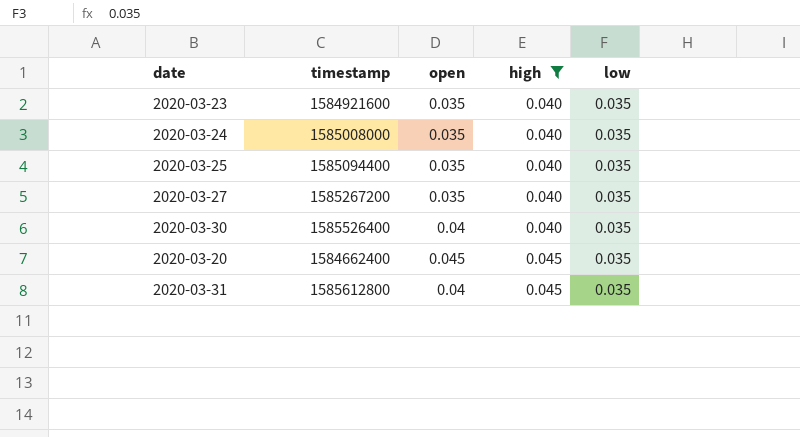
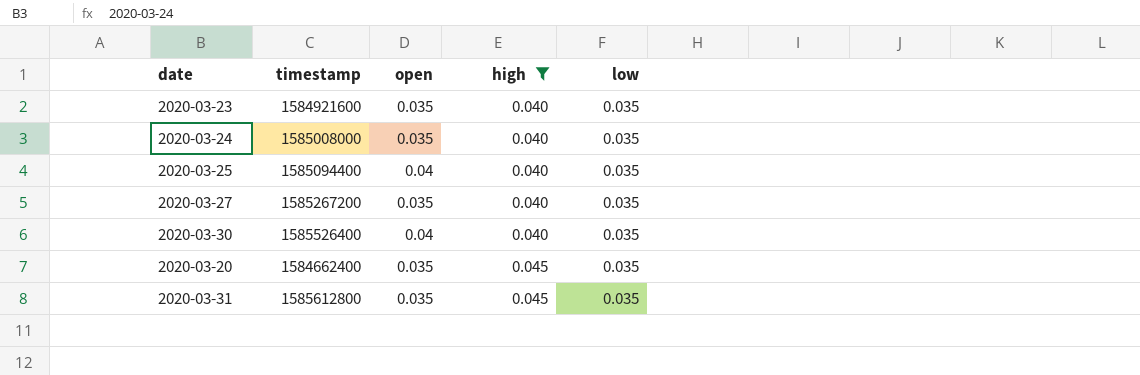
2020-03-25 | open: 0.035 -> 0.04
2020-03-20 | open: 0.045 -> 0.035
2020-03-31 | open: 0.04 -> 0.035

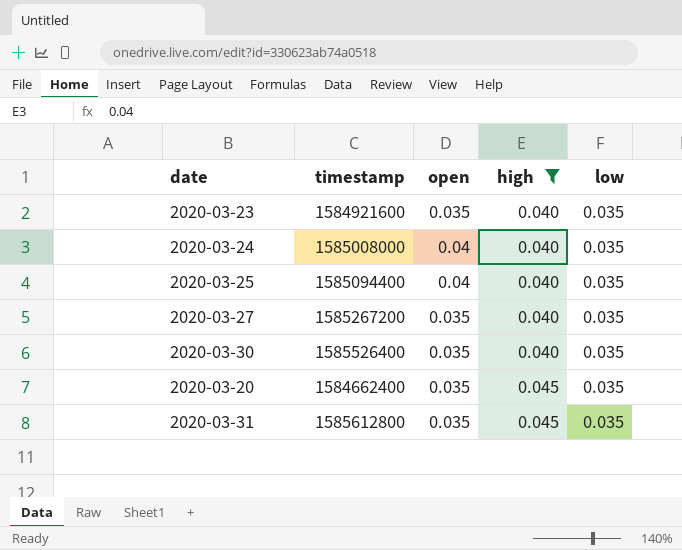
2020-03-24 | open: 0.035 -> 0.04
2020-03-30 | open: 0.04 -> 0.035

